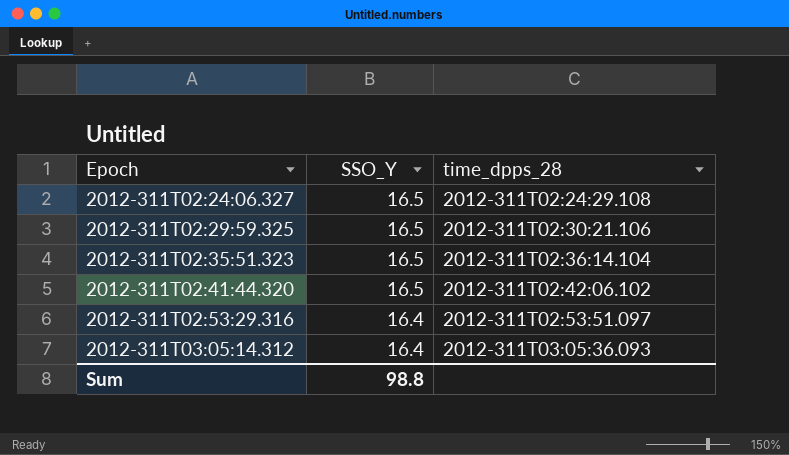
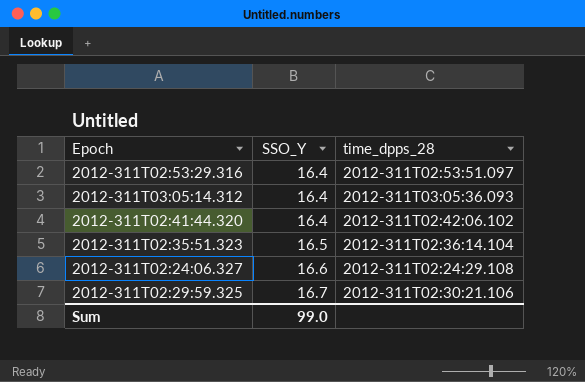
row order: Epoch ascending -> SSO_Y ascending
2012-311T02:41:44.320 | SSO_Y: 16.5 -> 16.4
2012-311T02:24:06.327 | SSO_Y: 16.5 -> 16.6
2012-311T02:29:59.325 | SSO_Y: 16.5 -> 16.7
Sum | SSO_Y: 98.8 -> 99.0

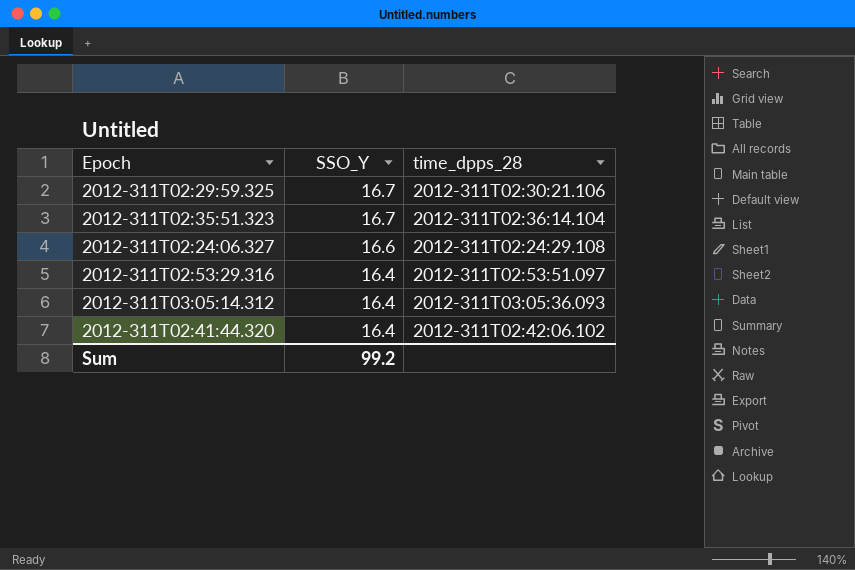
row order: SSO_Y ascending -> SSO_Y descending
2012-311T02:35:51.323 | SSO_Y: 16.5 -> 16.7
Sum | SSO_Y: 99.0 -> 99.2

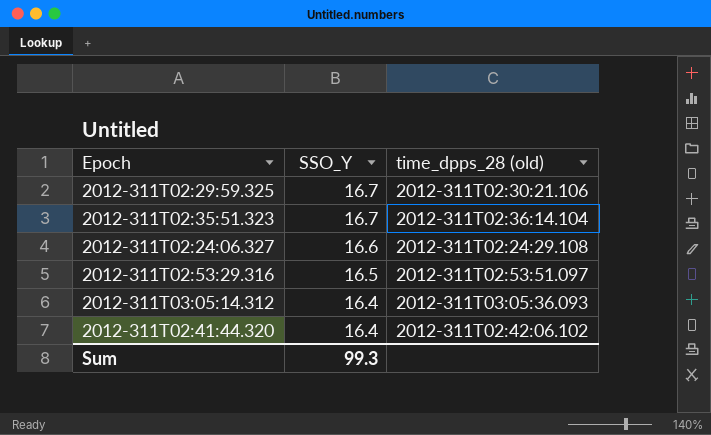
column name: time_dpps_28 -> time_dpps_28 (old)
2012-311T02:53:29.316 | SSO_Y: 16.4 -> 16.5
Sum | SSO_Y: 99.2 -> 99.3

